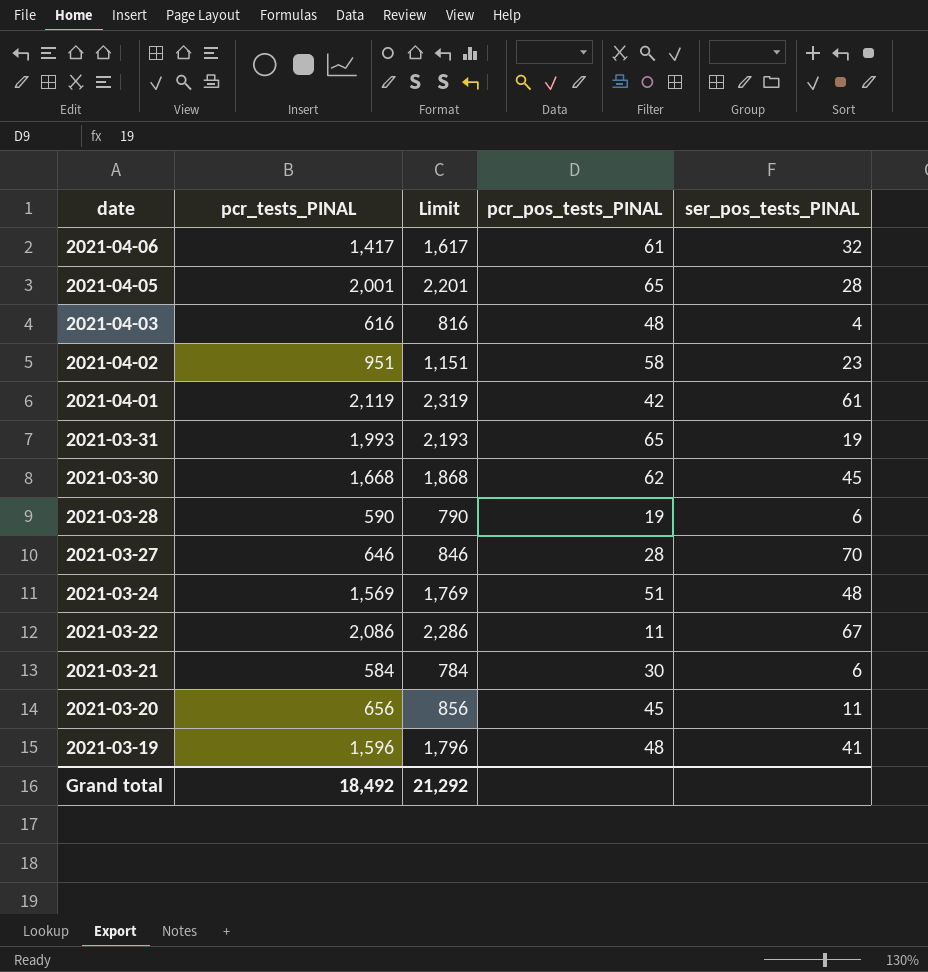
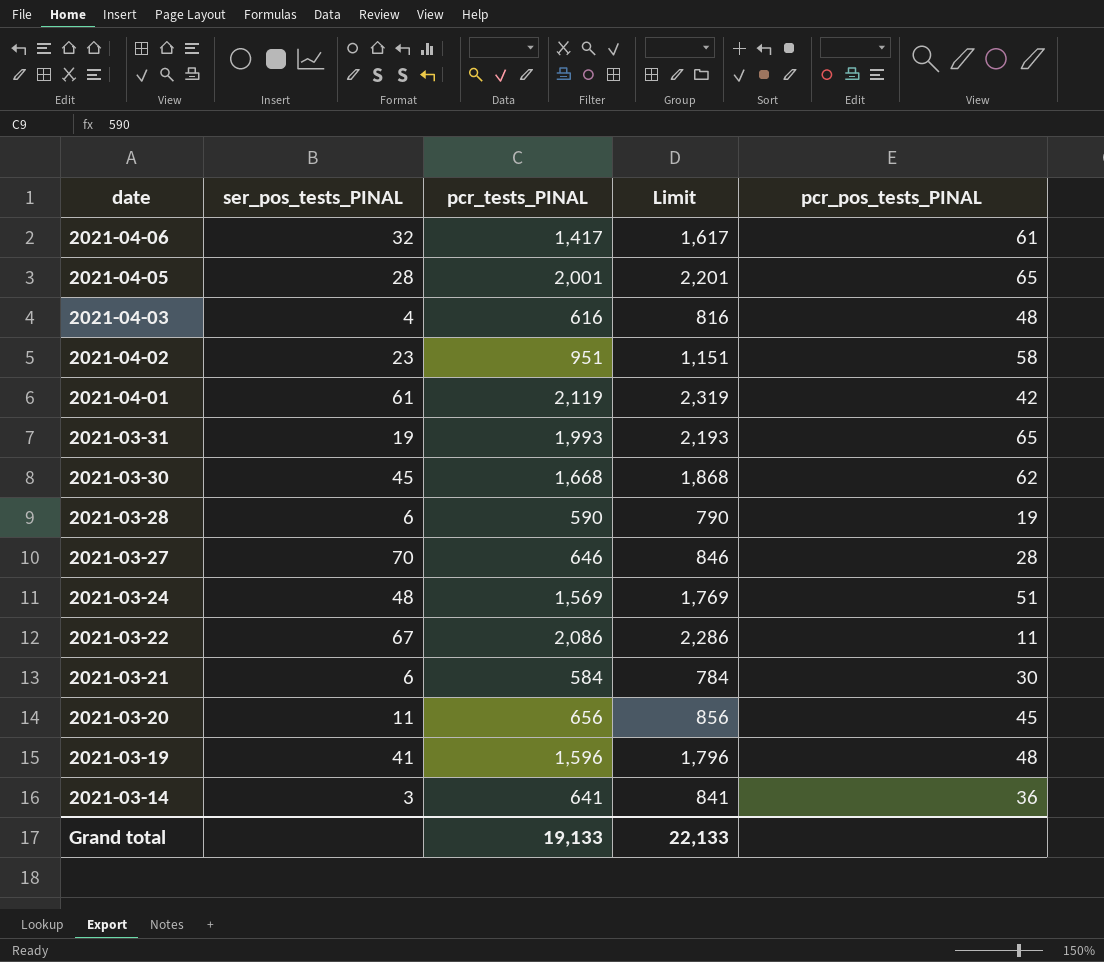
column ser_pos_tests_PINAL | position: 5 -> 2
row 2021-03-14: none -> 3 | 641 | 841 | 36
Grand total | pcr_tests_PINAL: 18,492 -> 19,133
Grand total | Limit: 21,292 -> 22,133

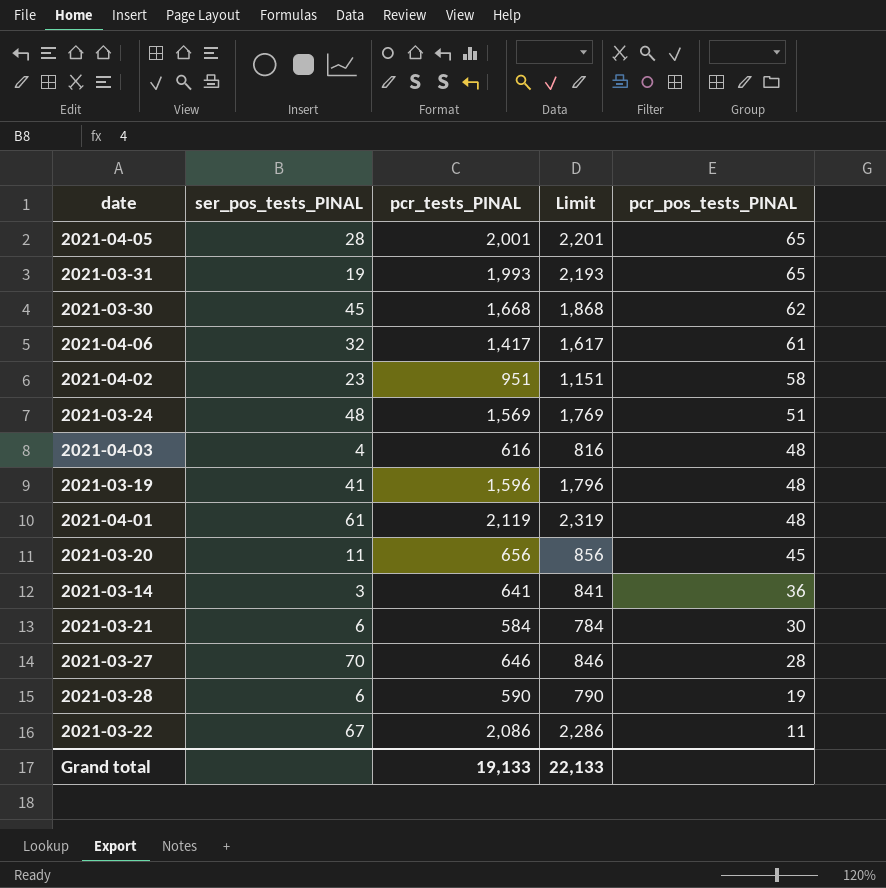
row order: date descending -> pcr_pos_tests_PINAL descending
2021-04-01 | pcr_pos_tests_PINAL: 42 -> 48

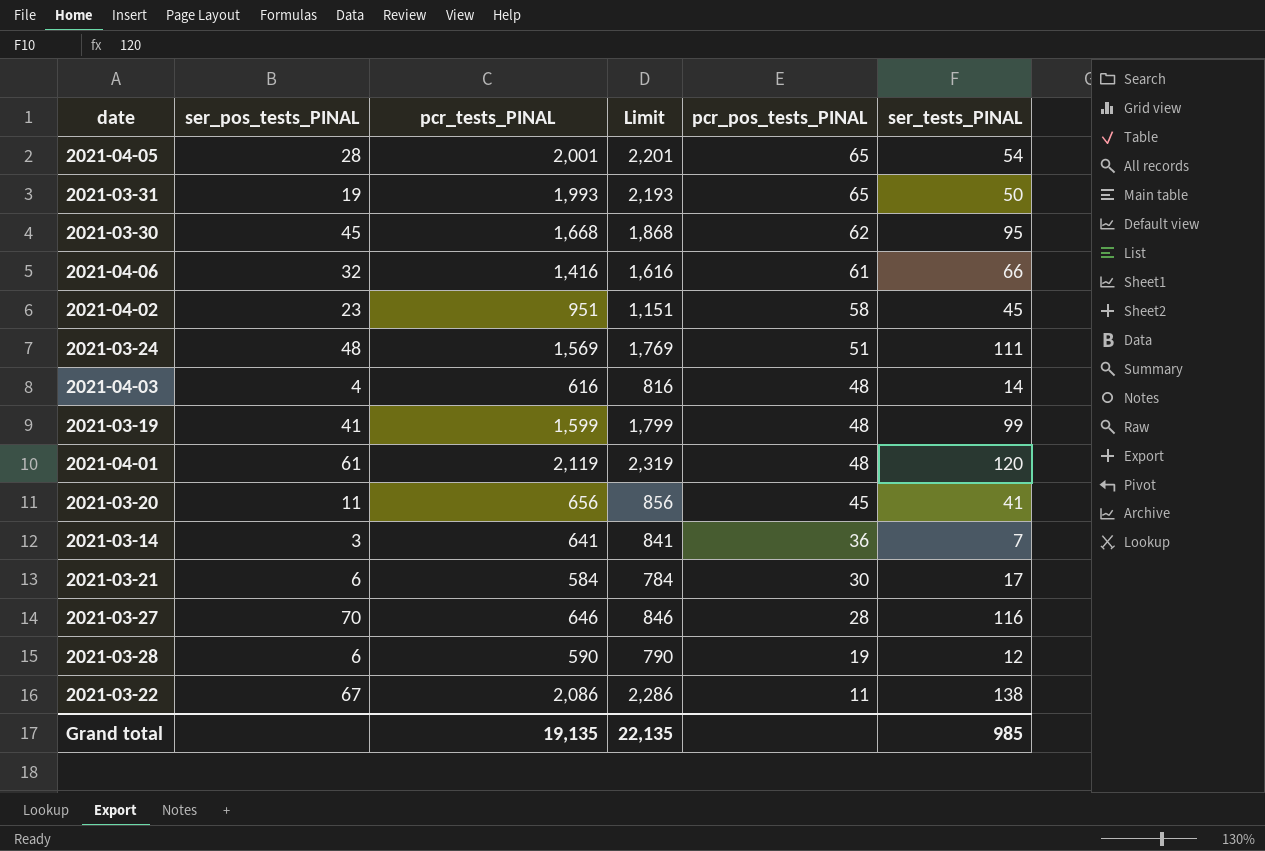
column ser_tests_PINAL | position: none -> 6
2021-04-06 | pcr_tests_PINAL: 1,417 -> 1,416
2021-04-06 | Limit: 1,617 -> 1,616
2021-03-19 | pcr_tests_PINAL: 1,596 -> 1,599
2021-03-19 | Limit: 1,796 -> 1,799
Grand total | pcr_tests_PINAL: 19,133 -> 19,135
Grand total | Limit: 22,133 -> 22,135

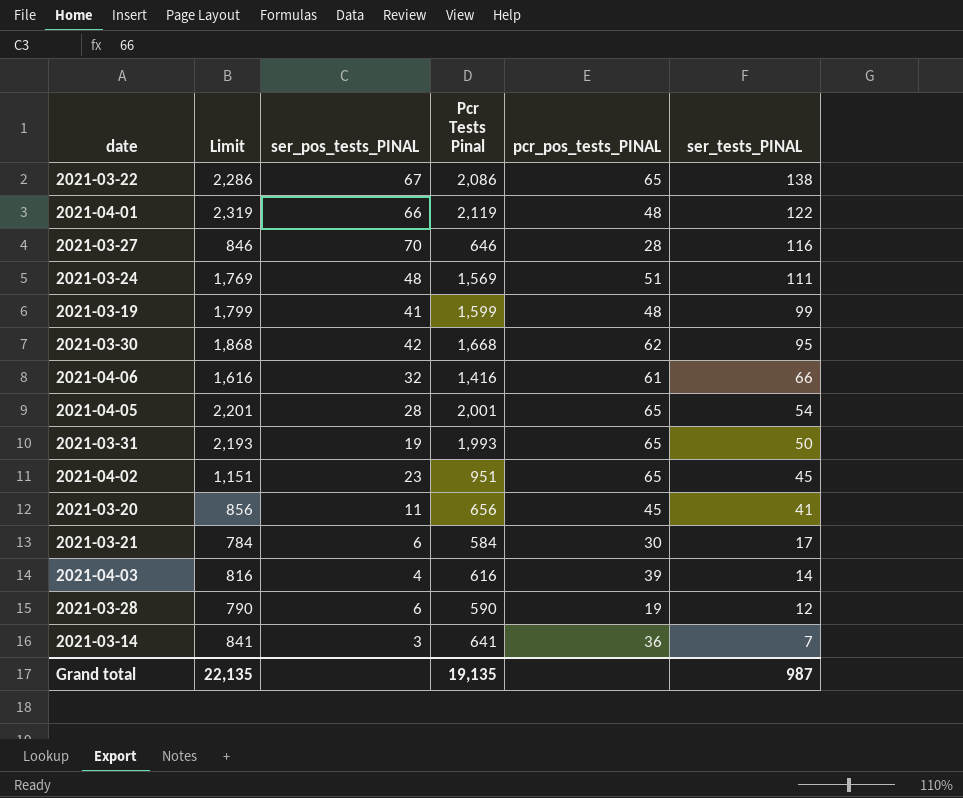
row order: pcr_pos_tests_PINAL descending -> ser_tests_PINAL descending
column Limit | position: 4 -> 2
column name: pcr_tests_PINAL -> Pcr Tests Pinal
2021-03-22 | pcr_pos_tests_PINAL: 11 -> 65
2021-04-01 | ser_pos_tests_PINAL: 61 -> 66
2021-04-01 | ser_tests_PINAL: 120 -> 122
2021-03-30 | ser_pos_tests_PINAL: 45 -> 42
2021-04-02 | pcr_pos_tests_PINAL: 58 -> 65
2021-04-03 | pcr_pos_tests_PINAL: 48 -> 39
Grand total | ser_tests_PINAL: 985 -> 987

